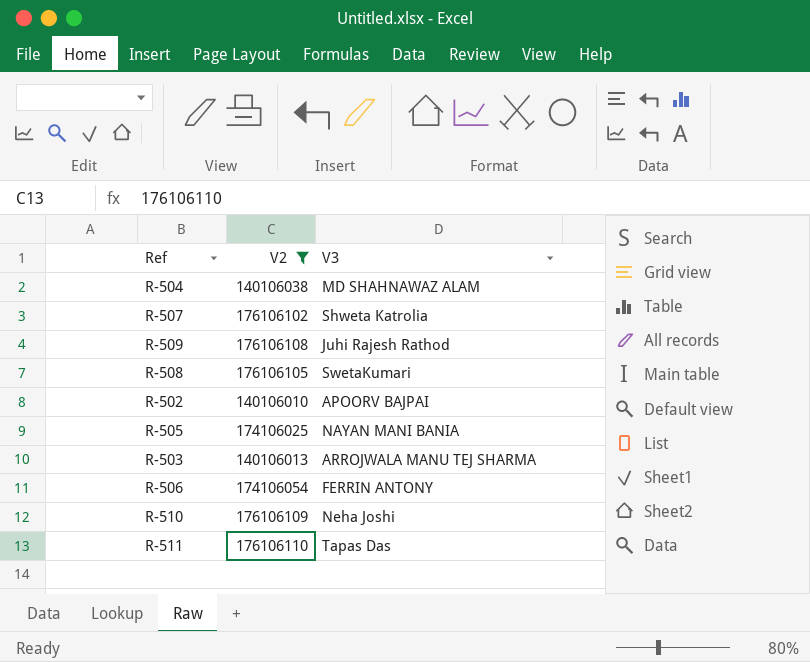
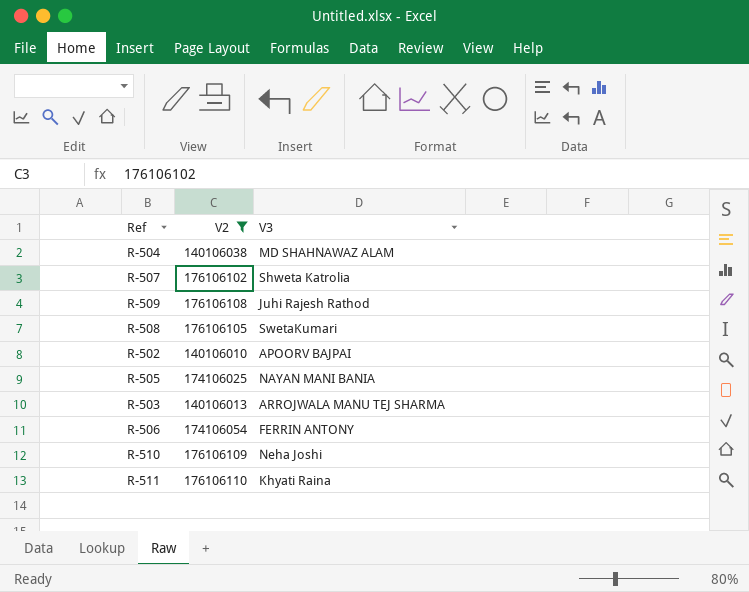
R-511 | V3: Tapas Das -> Khyati Raina

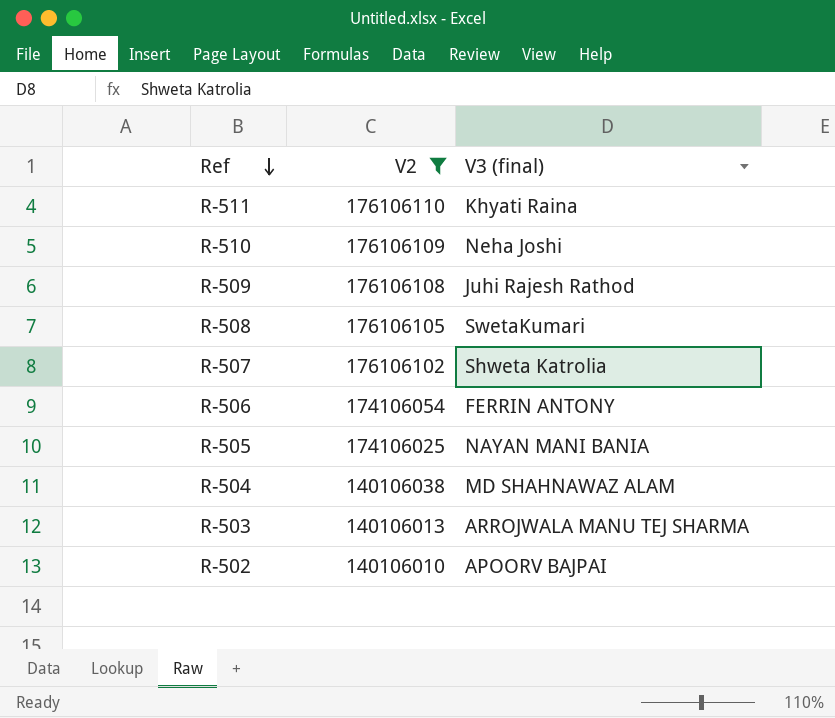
row order: none -> Ref descending
column name: V3 -> V3 (final)

